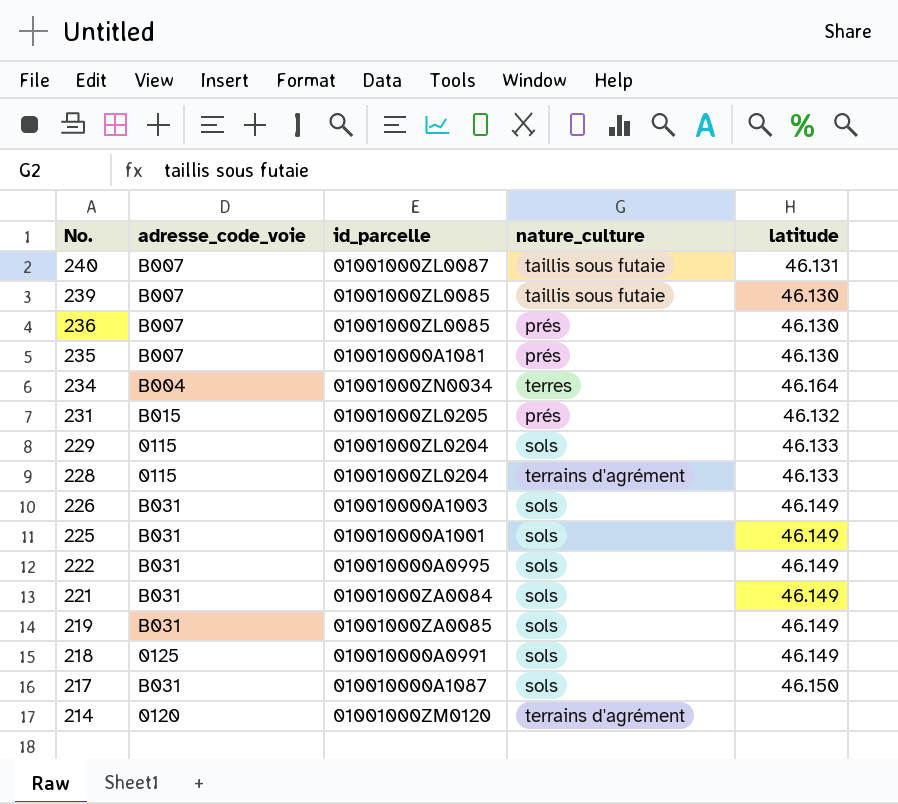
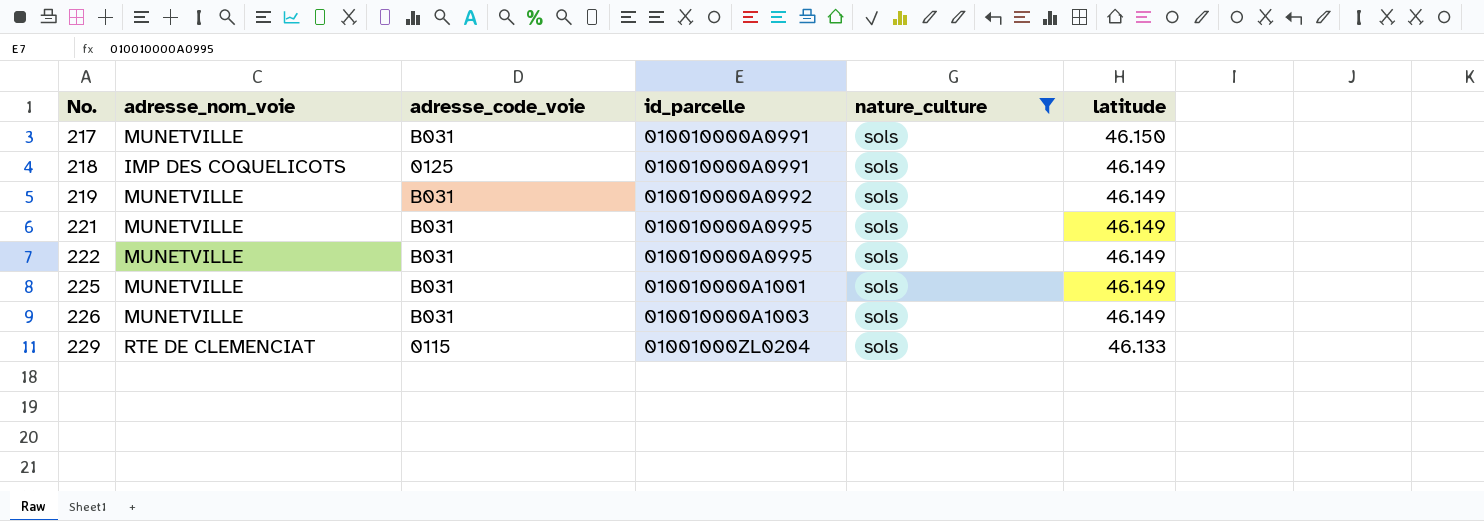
filter: none -> nature_culture = sols
row order: No. descending -> No. ascending
column adresse_nom_voie | position: none -> 2
217 | id_parcelle: 010010000A1087 -> 010010000A0991
219 | id_parcelle: 01001000ZA0085 -> 010010000A0992
221 | id_parcelle: 01001000ZA0084 -> 010010000A0995

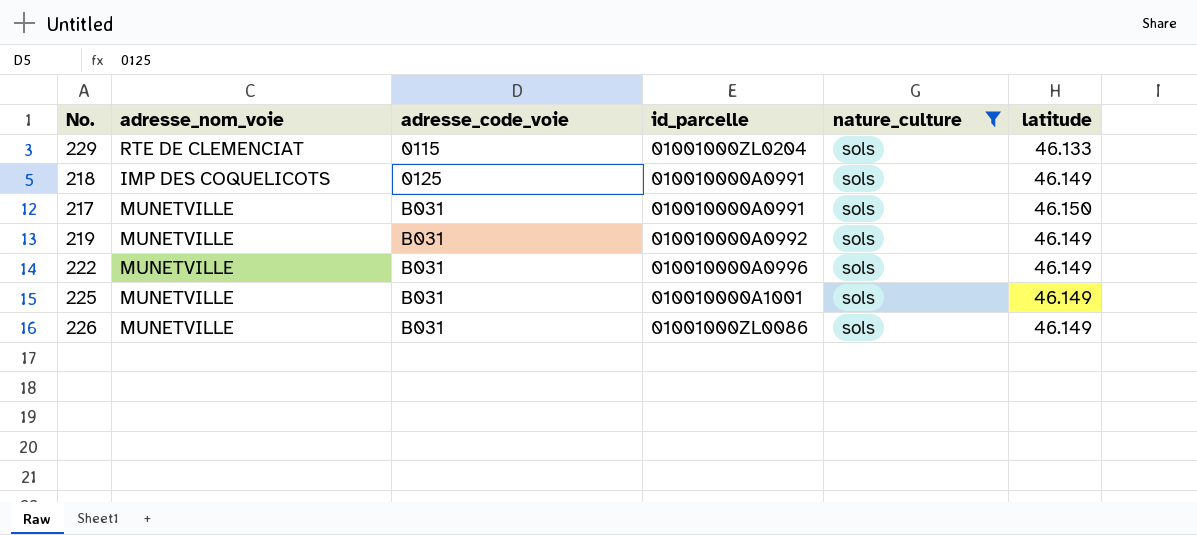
row order: No. ascending -> adresse_code_voie ascending
row 221: MUNETVILLE | B031 | 010010000A0995 | sols | 46.149 -> none
222 | id_parcelle: 010010000A0995 -> 010010000A0996
226 | id_parcelle: 010010000A1003 -> 01001000ZL0086

